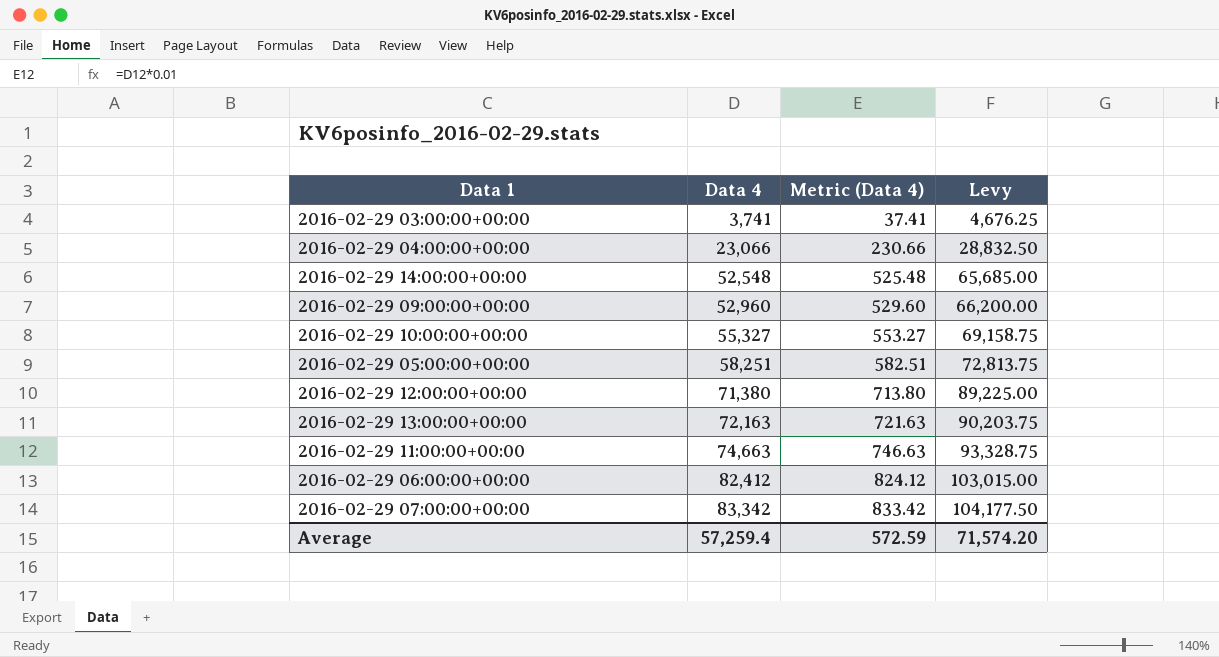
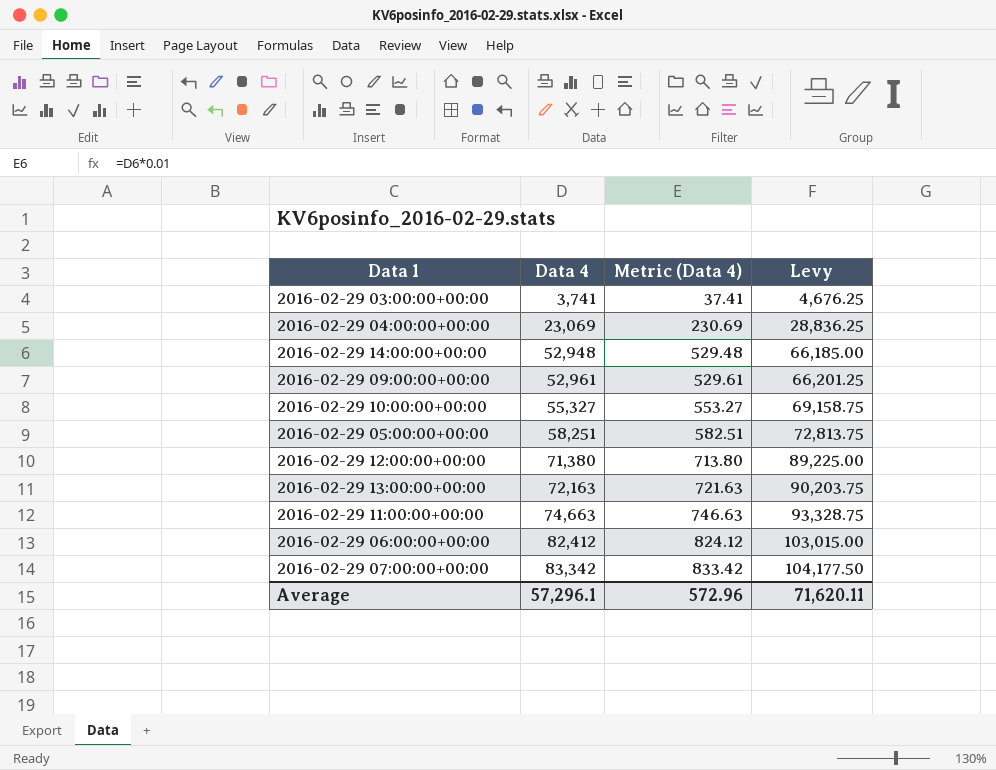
2016-02-29 04:00:00+00:00 | Data 4: 23,066 -> 23,069
2016-02-29 04:00:00+00:00 | Metric (Data 4): 230.66 -> 230.69
2016-02-29 04:00:00+00:00 | Levy: 28,832.50 -> 28,836.25
2016-02-29 14:00:00+00:00 | Data 4: 52,548 -> 52,948
2016-02-29 14:00:00+00:00 | Metric (Data 4): 525.48 -> 529.48
2016-02-29 14:00:00+00:00 | Levy: 65,685.00 -> 66,185.00
2016-02-29 09:00:00+00:00 | Data 4: 52,960 -> 52,961
2016-02-29 09:00:00+00:00 | Metric (Data 4): 529.60 -> 529.61
2016-02-29 09:00:00+00:00 | Levy: 66,200.00 -> 66,201.25
Average | Data 4: 57,259.4 -> 57,296.1
Average | Metric (Data 4): 572.59 -> 572.96
Average | Levy: 71,574.20 -> 71,620.11

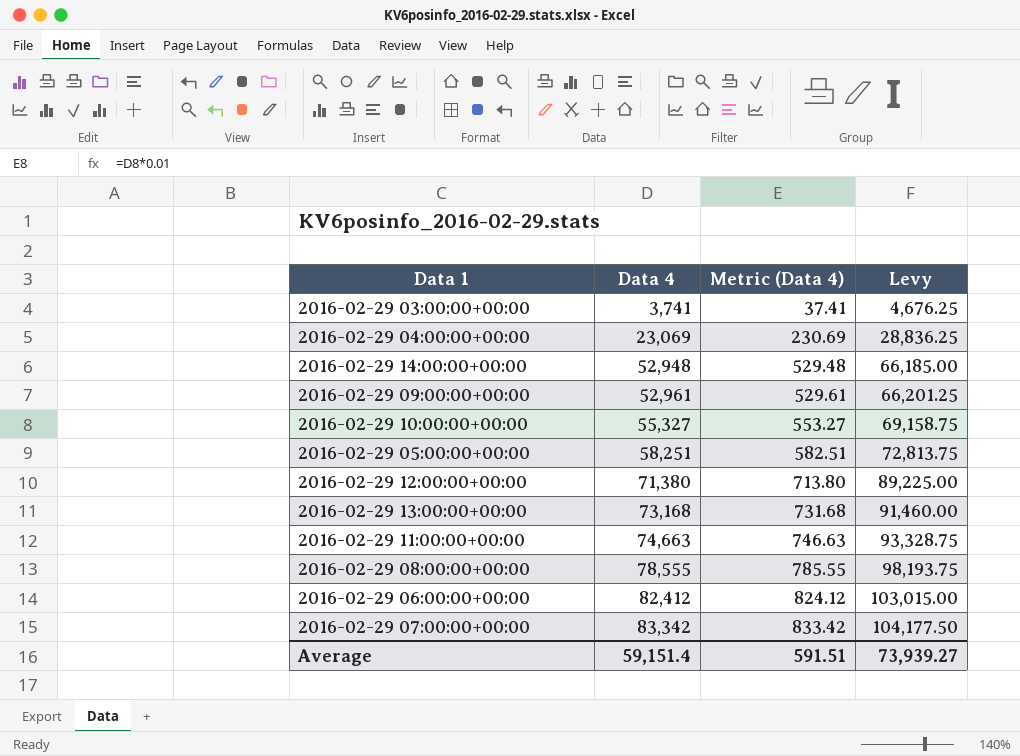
2016-02-29 13:00:00+00:00 | Data 4: 72,163 -> 73,168
2016-02-29 13:00:00+00:00 | Metric (Data 4): 721.63 -> 731.68
2016-02-29 13:00:00+00:00 | Levy: 90,203.75 -> 91,460.00
row 2016-02-29 08:00:00+00:00: none -> 78,555 | 785.55 | 98,193.75
Average | Data 4: 57,296.1 -> 59,151.4
Average | Metric (Data 4): 572.96 -> 591.51
Average | Levy: 71,620.11 -> 73,939.27

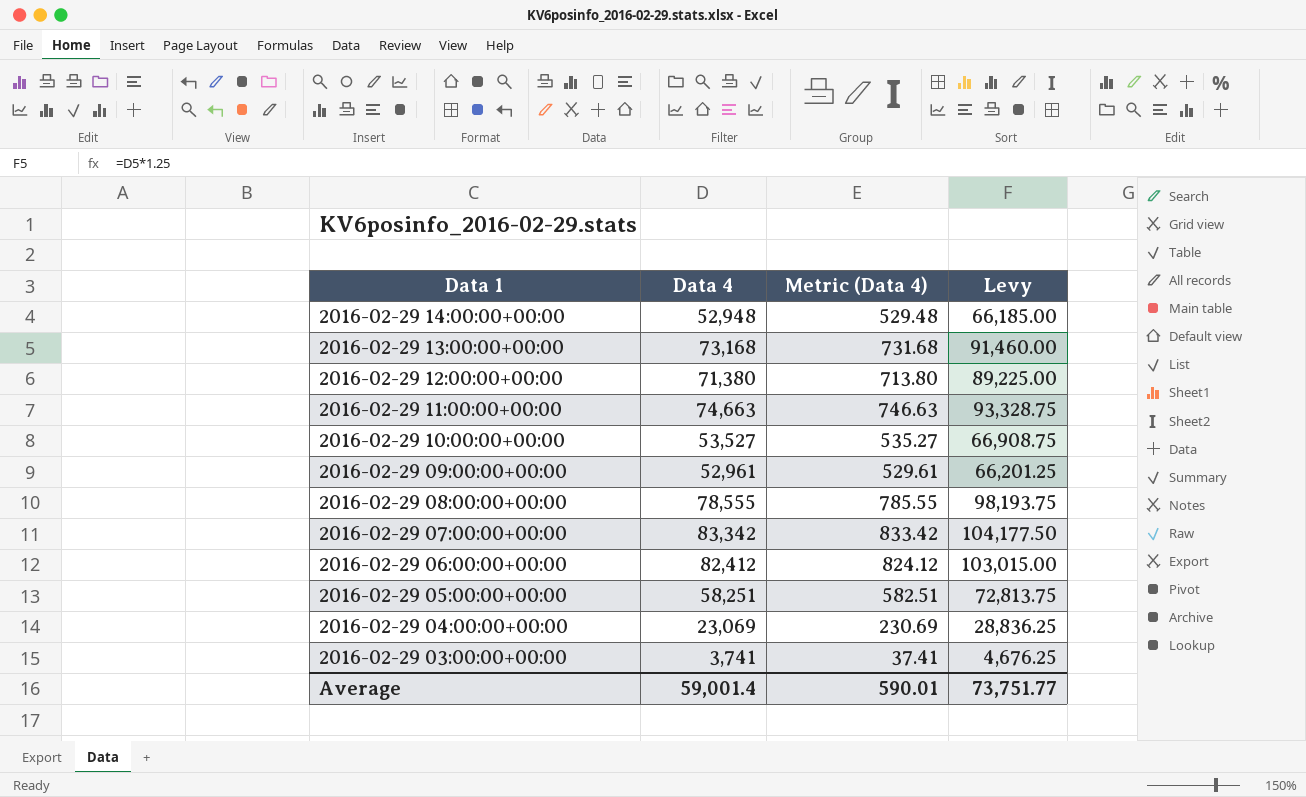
row order: Data 4 ascending -> Data 1 descending
2016-02-29 10:00:00+00:00 | Data 4: 55,327 -> 53,527
2016-02-29 10:00:00+00:00 | Metric (Data 4): 553.27 -> 535.27
2016-02-29 10:00:00+00:00 | Levy: 69,158.75 -> 66,908.75
Average | Data 4: 59,151.4 -> 59,001.4
Average | Metric (Data 4): 591.51 -> 590.01
Average | Levy: 73,939.27 -> 73,751.77

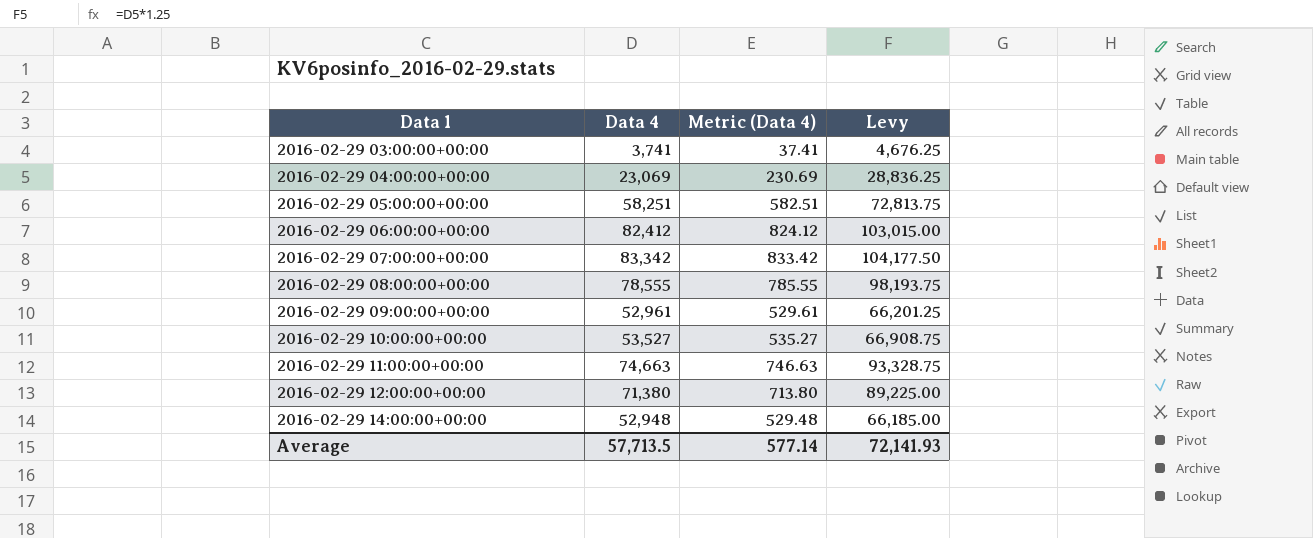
row order: Data 1 descending -> Data 1 ascending
row 2016-02-29 13:00:00+00:00: 73,168 | 731.68 | 91,460.00 -> none
Average | Data 4: 59,001.4 -> 57,713.5
Average | Metric (Data 4): 590.01 -> 577.14
Average | Levy: 73,751.77 -> 72,141.93

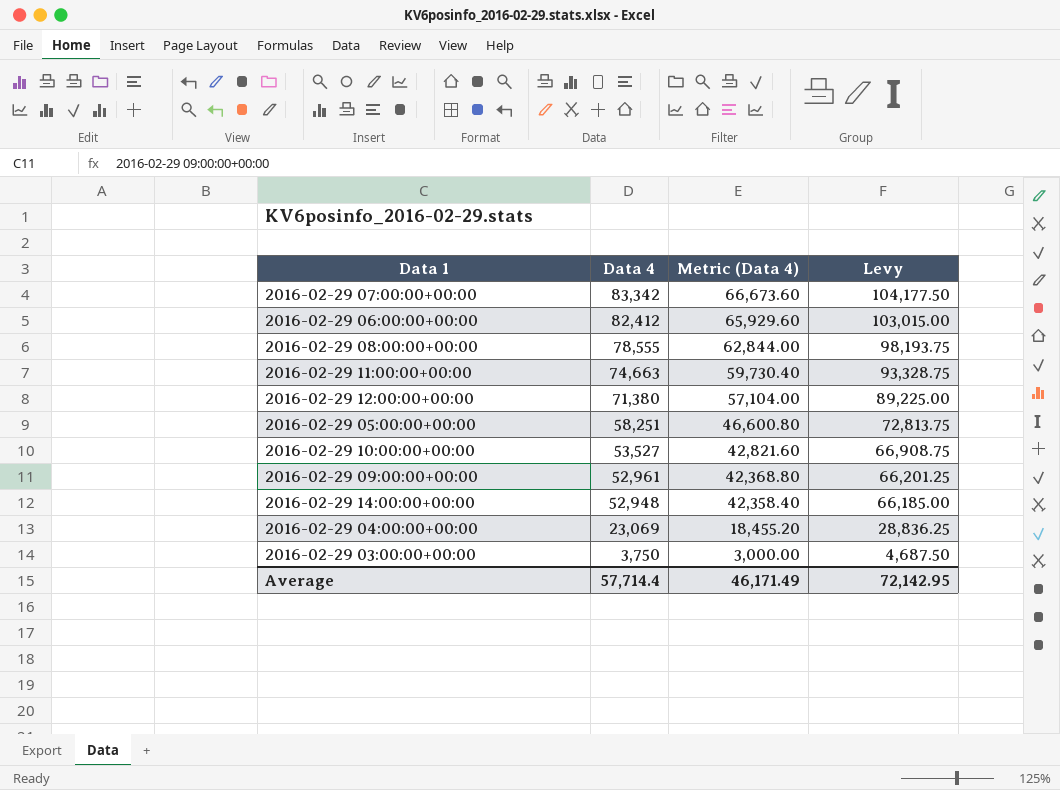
row order: Data 1 ascending -> Data 4 descending
column Metric (Data 4) | formula: [Data 4] * 0.01 -> [Data 4] * 0.8
2016-02-29 03:00:00+00:00 | Data 4: 3,741 -> 3,750
2016-02-29 03:00:00+00:00 | Levy: 4,676.25 -> 4,687.50
Average | Data 4: 57,713.5 -> 57,714.4
Average | Metric (Data 4): 577.14 -> 46,171.49
Average | Levy: 72,141.93 -> 72,142.95

